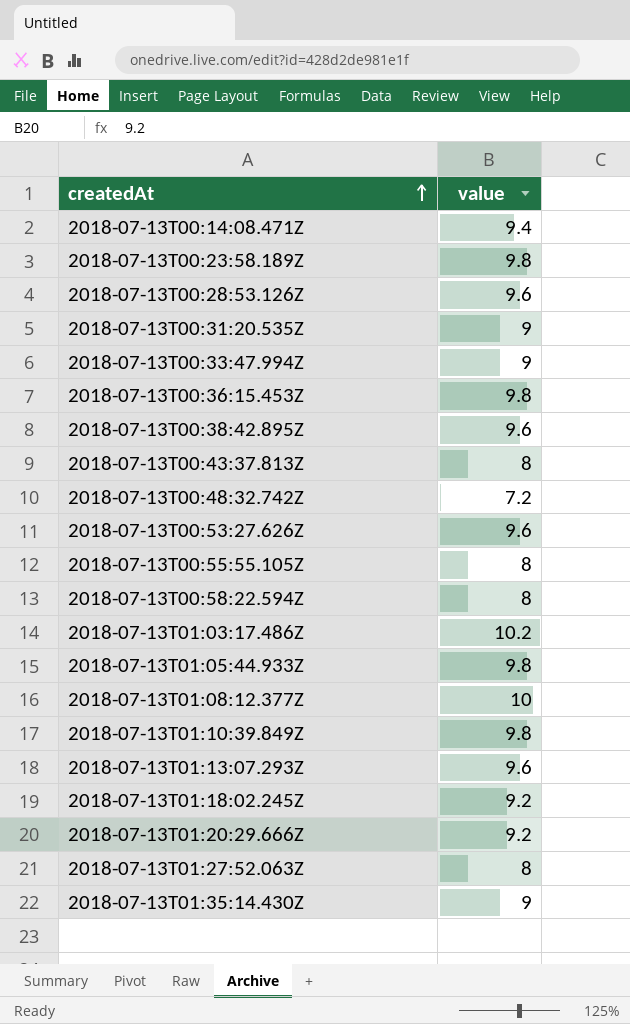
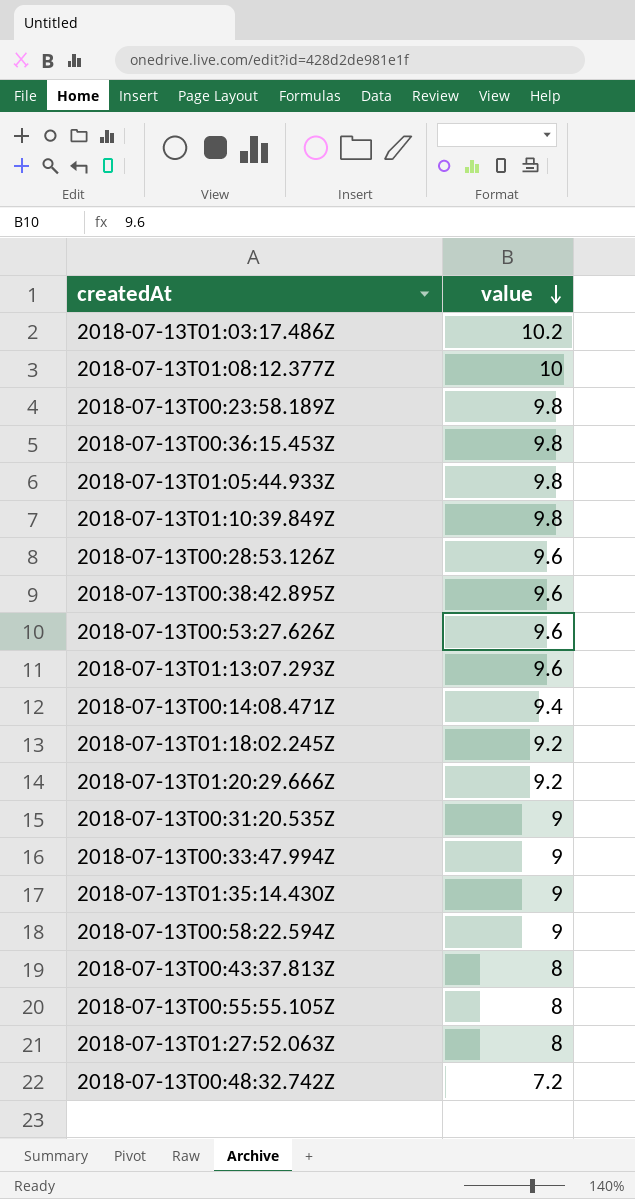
row order: createdAt ascending -> value descending
2018-07-13T00:58:22.594Z | value: 8 -> 9

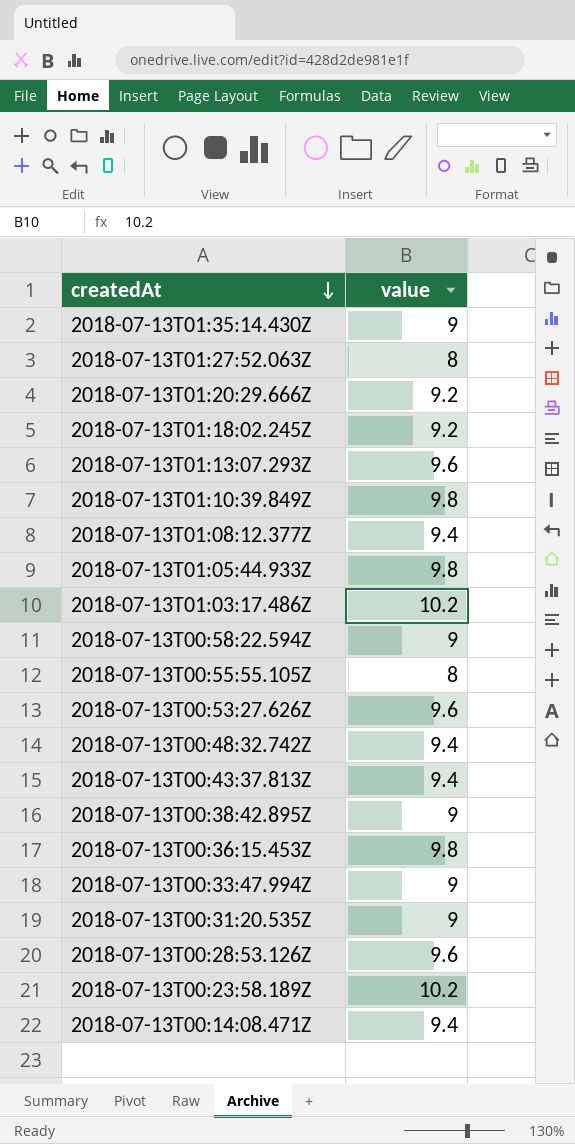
row order: value descending -> createdAt descending
2018-07-13T01:08:12.377Z | value: 10 -> 9.4
2018-07-13T00:48:32.742Z | value: 7.2 -> 9.4
2018-07-13T00:43:37.813Z | value: 8 -> 9.4
2018-07-13T00:38:42.895Z | value: 9.6 -> 9
2018-07-13T00:23:58.189Z | value: 9.8 -> 10.2

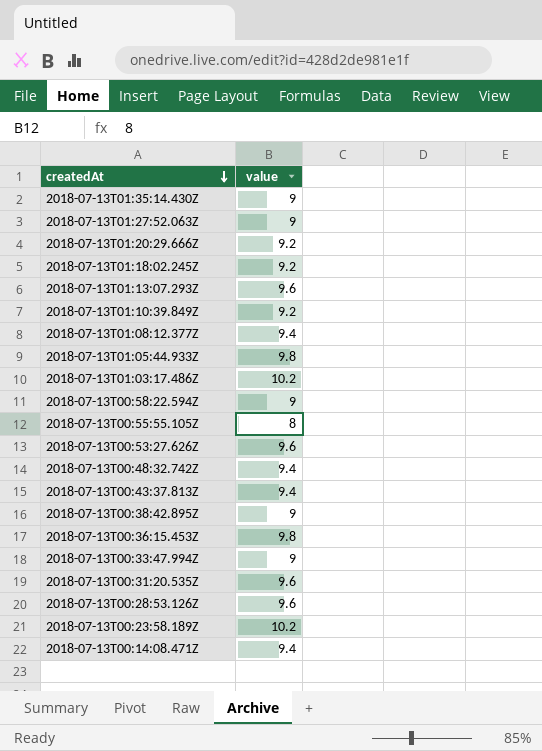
2018-07-13T01:27:52.063Z | value: 8 -> 9
2018-07-13T01:10:39.849Z | value: 9.8 -> 9.2
2018-07-13T00:31:20.535Z | value: 9 -> 9.6

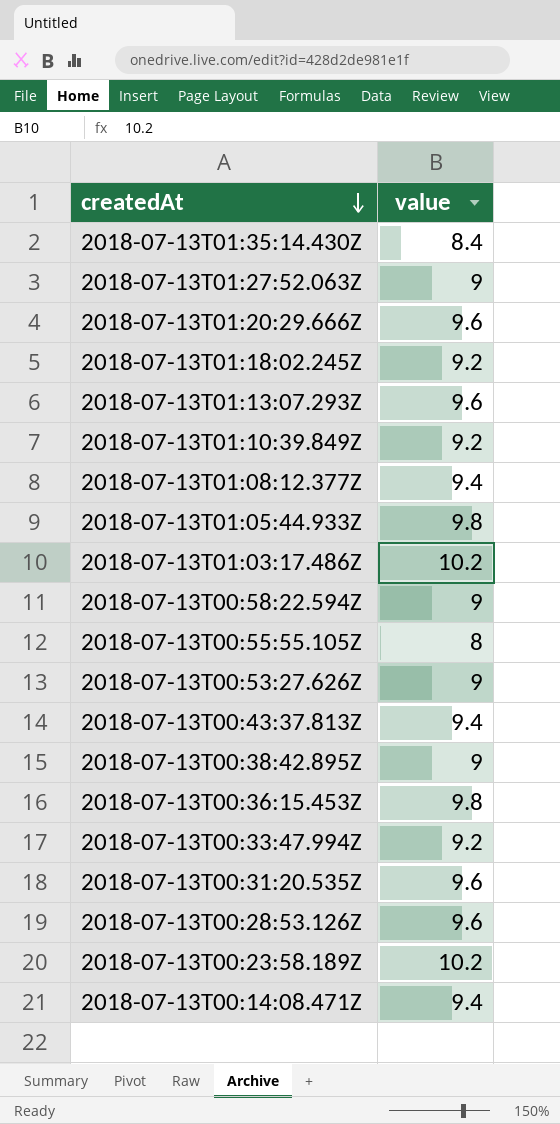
row 2018-07-13T00:48:32.742Z: 9.4 -> none
2018-07-13T01:35:14.430Z | value: 9 -> 8.4
2018-07-13T01:20:29.666Z | value: 9.2 -> 9.6
2018-07-13T00:53:27.626Z | value: 9.6 -> 9
2018-07-13T00:33:47.994Z | value: 9 -> 9.2

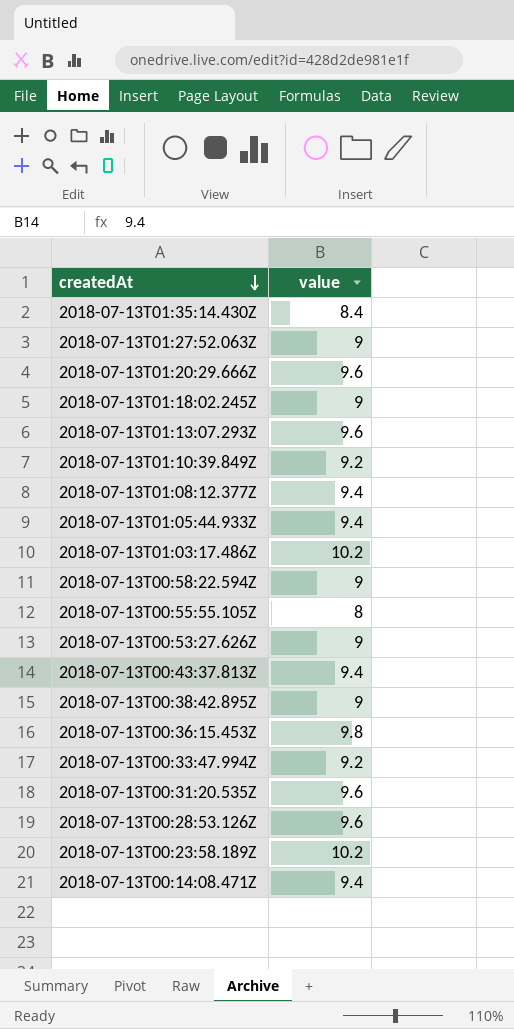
2018-07-13T01:18:02.245Z | value: 9.2 -> 9
2018-07-13T01:05:44.933Z | value: 9.8 -> 9.4

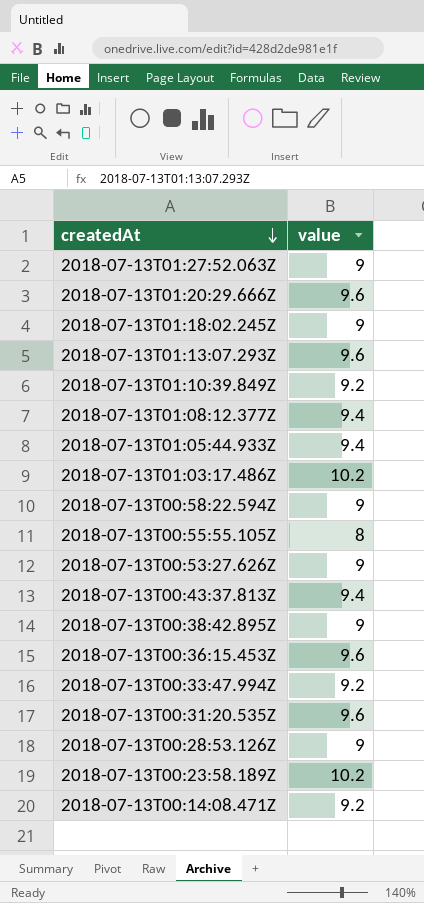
row 2018-07-13T01:35:14.430Z: 8.4 -> none
2018-07-13T00:36:15.453Z | value: 9.8 -> 9.6
2018-07-13T00:28:53.126Z | value: 9.6 -> 9
2018-07-13T00:14:08.471Z | value: 9.4 -> 9.2

